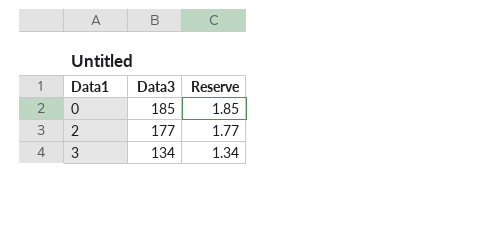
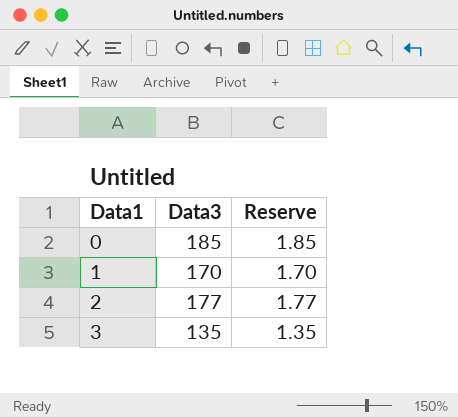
row 1: none -> 170 | 1.70
3 | Data3: 134 -> 135
3 | Reserve: 1.34 -> 1.35

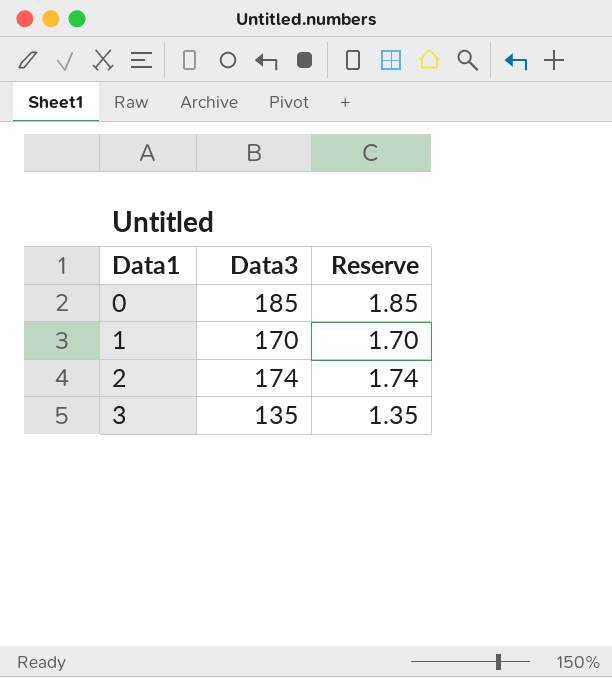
2 | Data3: 177 -> 174
2 | Reserve: 1.77 -> 1.74

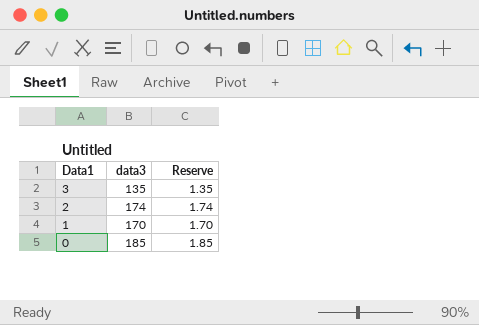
row order: Data1 ascending -> Data1 descending
column name: Data3 -> data3

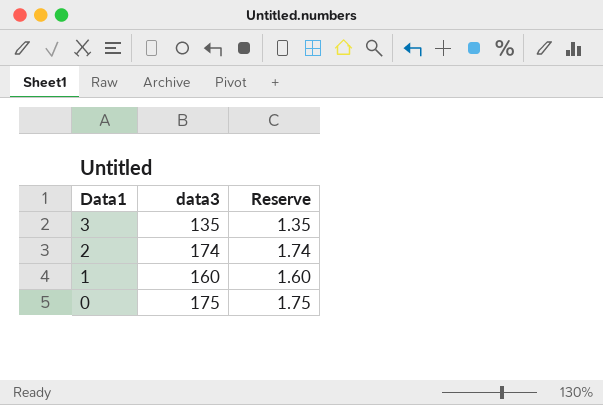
1 | data3: 170 -> 160
1 | Reserve: 1.70 -> 1.60
0 | data3: 185 -> 175
0 | Reserve: 1.85 -> 1.75

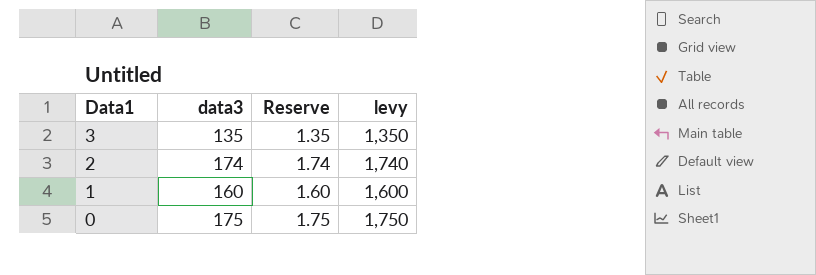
column levy | formula: none -> [data3] * 10

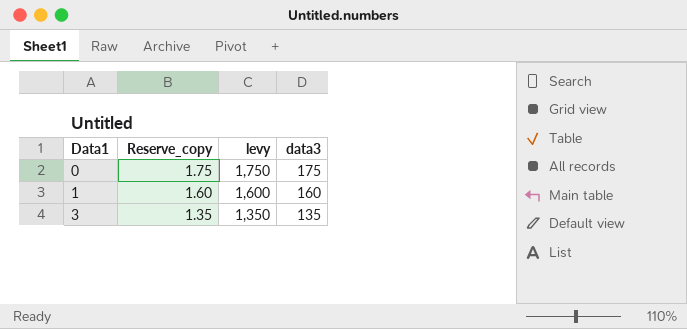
row order: Data1 descending -> Data1 ascending
column name: Reserve -> Reserve_copy
column data3 | position: 2 -> 4
row 2: 174 | 1.74 | 1,740 -> none

